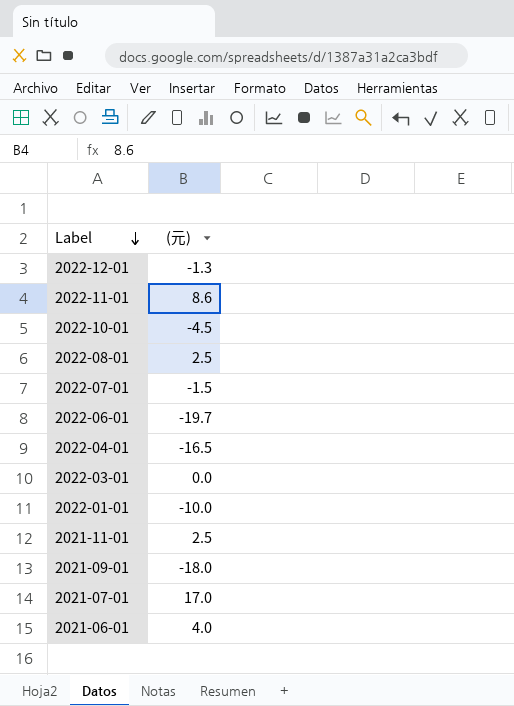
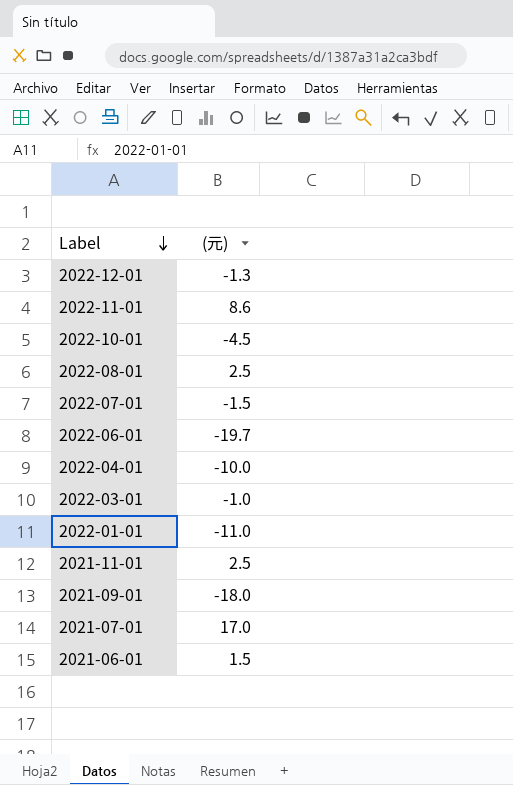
2022-04-01 | (元): -16.5 -> -10.0
2022-03-01 | (元): 0.0 -> -1.0
2022-01-01 | (元): -10.0 -> -11.0
2021-06-01 | (元): 4.0 -> 1.5

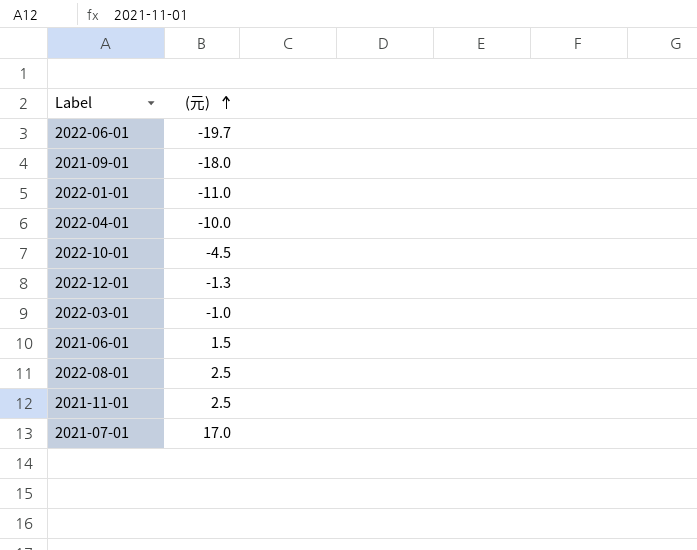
row order: Label descending -> (元) ascending
row 2022-11-01: 8.6 -> none
row 2022-07-01: -1.5 -> none

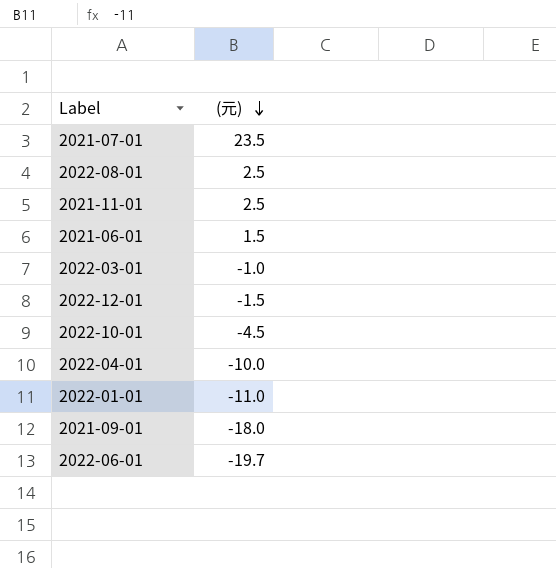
row order: (元) ascending -> (元) descending
2021-07-01 | (元): 17.0 -> 23.5
2022-12-01 | (元): -1.3 -> -1.5

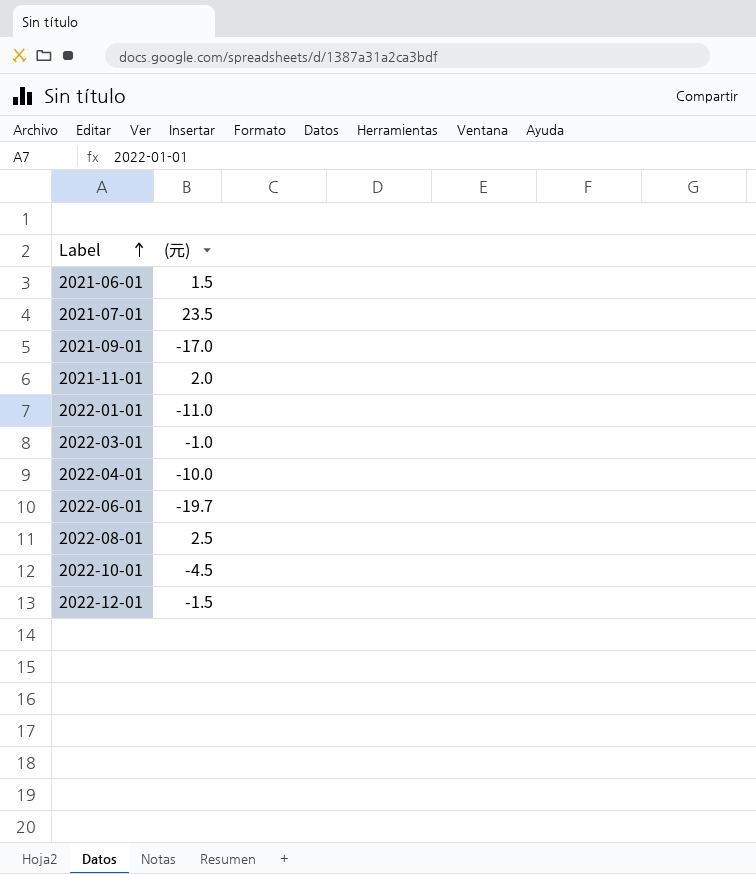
row order: (元) descending -> Label ascending
2021-09-01 | (元): -18.0 -> -17.0
2021-11-01 | (元): 2.5 -> 2.0

